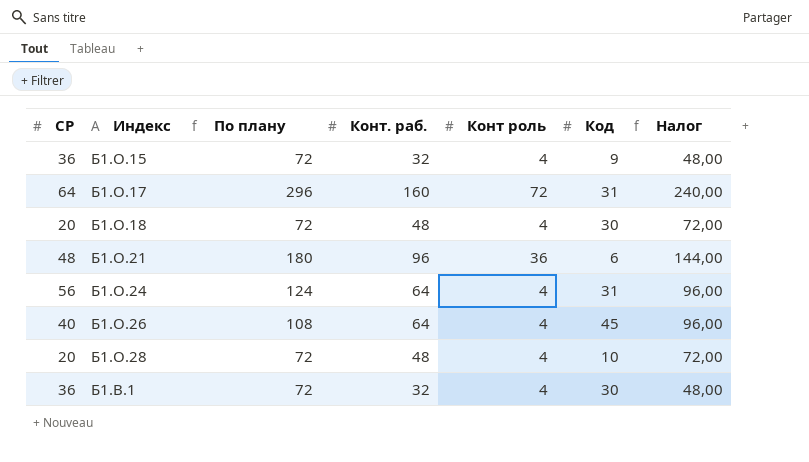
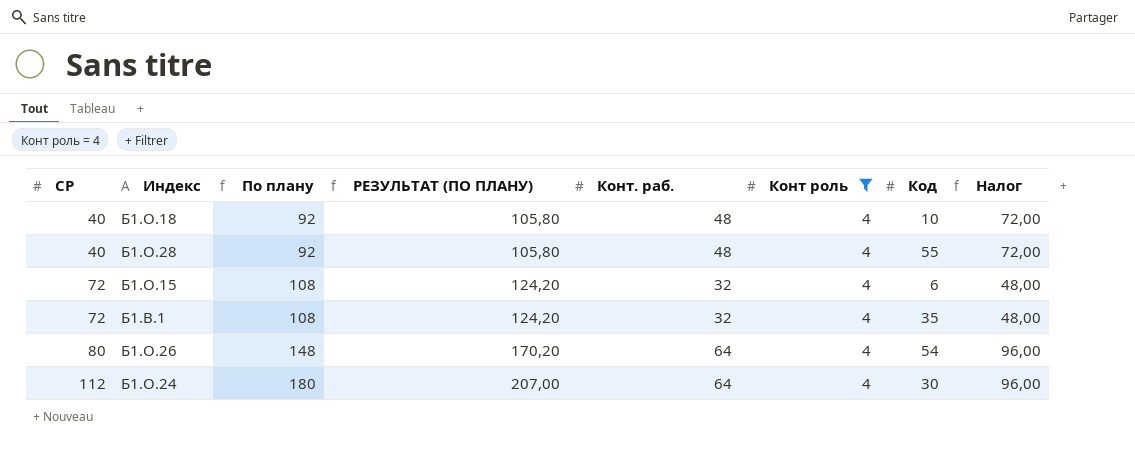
filter: none -> Конт роль = 4
row order: none -> СР ascending
column РЕЗУЛЬТАТ (ПО ПЛАНУ) | formula: none -> [По плану] * 1,15
Б1.О.18 | СР: 20 -> 40
Б1.О.18 | По плану: 72 -> 92
Б1.О.18 | Код: 30 -> 10
Б1.О.28 | СР: 20 -> 40
Б1.О.28 | По плану: 72 -> 92
Б1.О.28 | Код: 10 -> 55
Б1.О.15 | СР: 36 -> 72
Б1.О.15 | По плану: 72 -> 108
Б1.О.15 | Код: 9 -> 6
Б1.В.1 | СР: 36 -> 72
Б1.В.1 | По плану: 72 -> 108
Б1.В.1 | Код: 30 -> 35
Б1.О.26 | СР: 40 -> 80
Б1.О.26 | По плану: 108 -> 148
Б1.О.26 | Код: 45 -> 54
Б1.О.24 | СР: 56 -> 112
Б1.О.24 | По плану: 124 -> 180
Б1.О.24 | Код: 31 -> 30

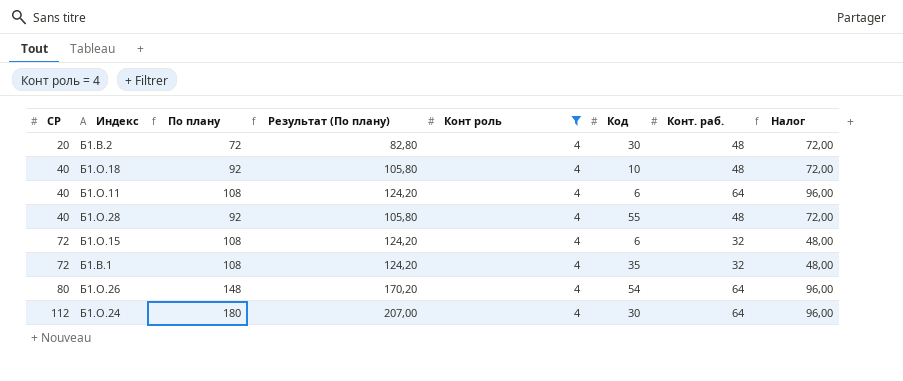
column name: РЕЗУЛЬТАТ (ПО ПЛАНУ) -> Результат (По плану)
column Конт. раб. | position: 5 -> 7
row Б1.В.2: none -> 20 | 72 | 82,80 | 4 | 30 | 48 | 72,00
row Б1.О.11: none -> 40 | 108 | 124,20 | 4 | 6 | 64 | 96,00

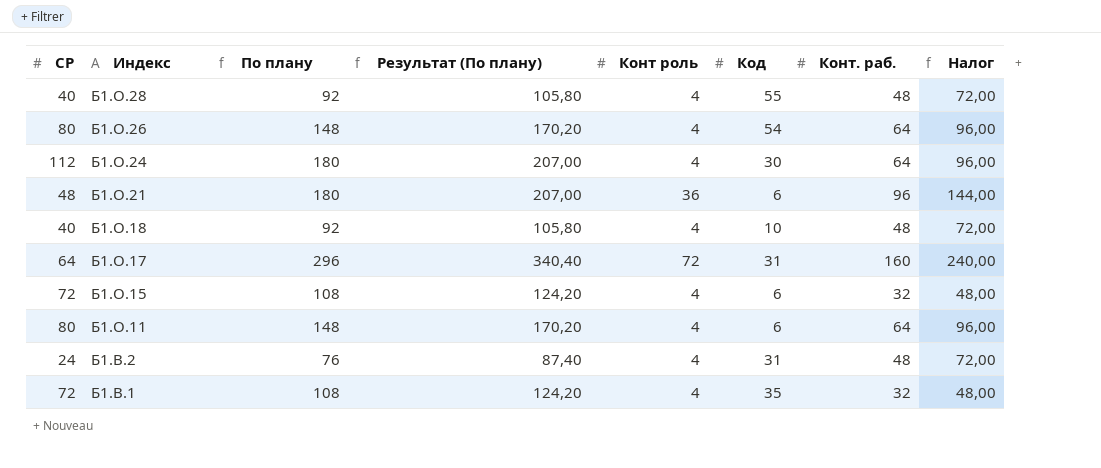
filter: Конт роль = 4 -> none
row order: СР ascending -> Индекс descending
Б1.О.11 | СР: 40 -> 80
Б1.О.11 | По плану: 108 -> 148
Б1.О.11 | Результат (По плану): 124,20 -> 170,20
Б1.В.2 | СР: 20 -> 24
Б1.В.2 | По плану: 72 -> 76
Б1.В.2 | Результат (По плану): 82,80 -> 87,40
Б1.В.2 | Код: 30 -> 31

